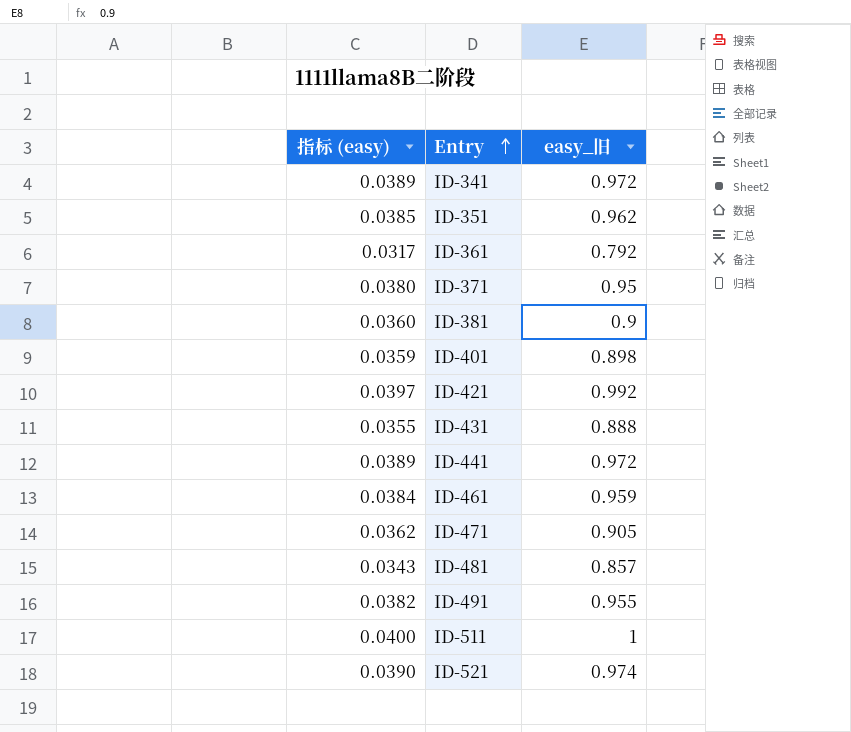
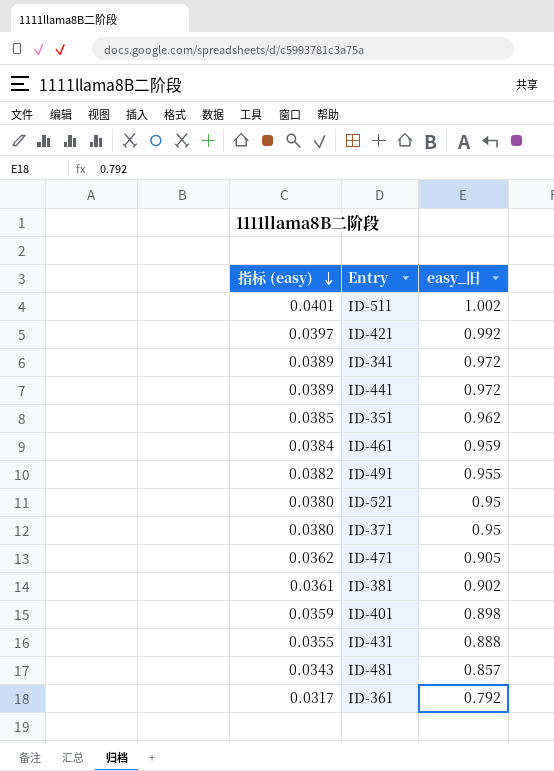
row order: Entry ascending -> 指标 (easy) descending
ID-511 | 指标 (easy): 0.0400 -> 0.0401
ID-511 | easy_旧: 1 -> 1.002
ID-521 | 指标 (easy): 0.0390 -> 0.0380
ID-521 | easy_旧: 0.974 -> 0.95
ID-381 | 指标 (easy): 0.0360 -> 0.0361
ID-381 | easy_旧: 0.9 -> 0.902

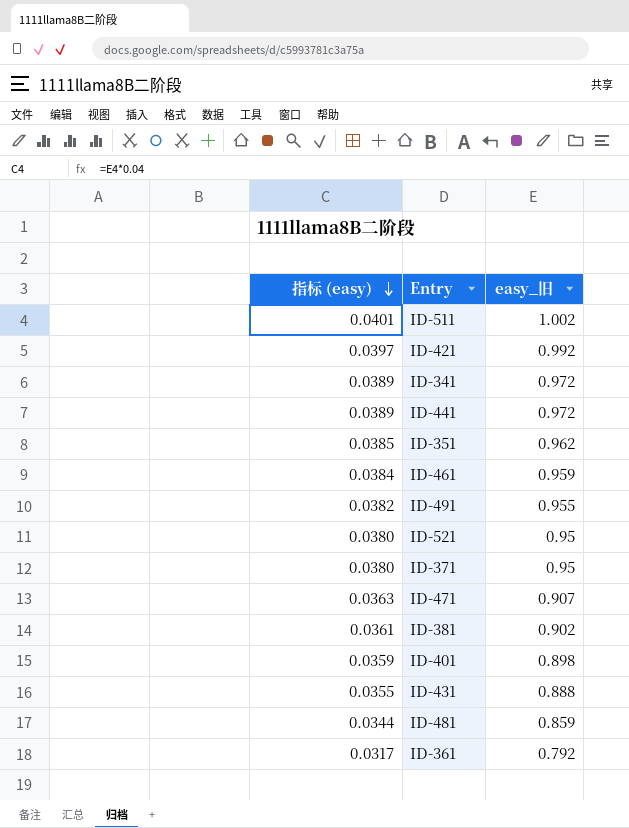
ID-471 | 指标 (easy): 0.0362 -> 0.0363
ID-471 | easy_旧: 0.905 -> 0.907
ID-481 | 指标 (easy): 0.0343 -> 0.0344
ID-481 | easy_旧: 0.857 -> 0.859

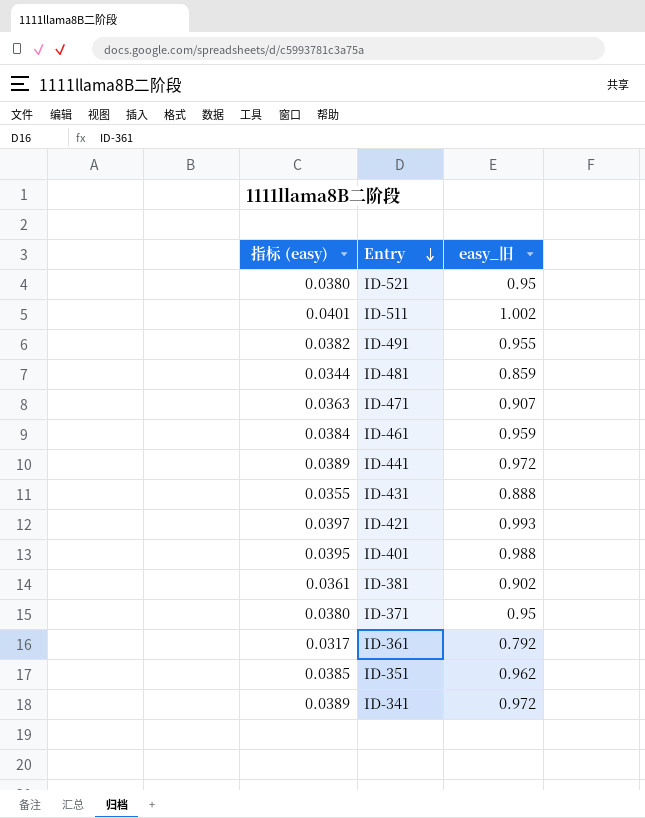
row order: 指标 (easy) descending -> Entry descending
ID-421 | easy_旧: 0.992 -> 0.993
ID-401 | 指标 (easy): 0.0359 -> 0.0395
ID-401 | easy_旧: 0.898 -> 0.988

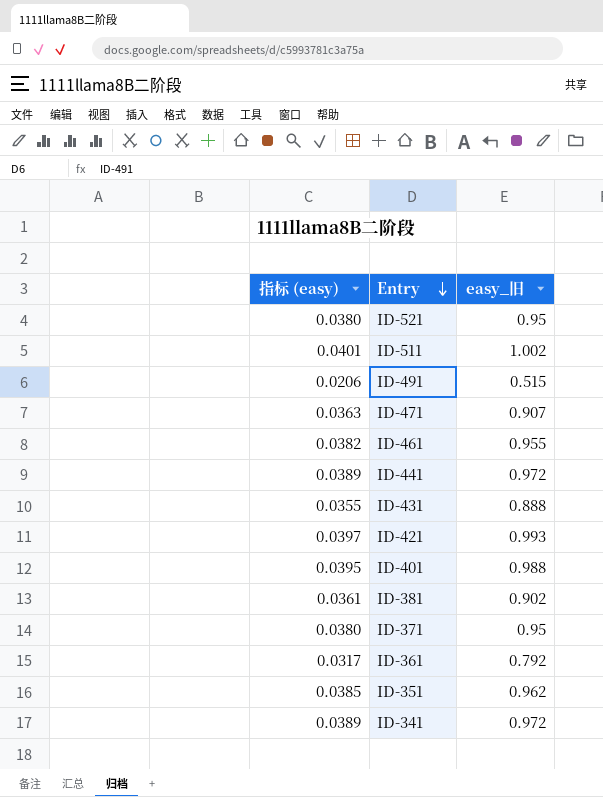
row ID-481: 0.0344 | 0.859 -> none
ID-491 | 指标 (easy): 0.0382 -> 0.0206
ID-491 | easy_旧: 0.955 -> 0.515
ID-461 | 指标 (easy): 0.0384 -> 0.0382
ID-461 | easy_旧: 0.959 -> 0.955

